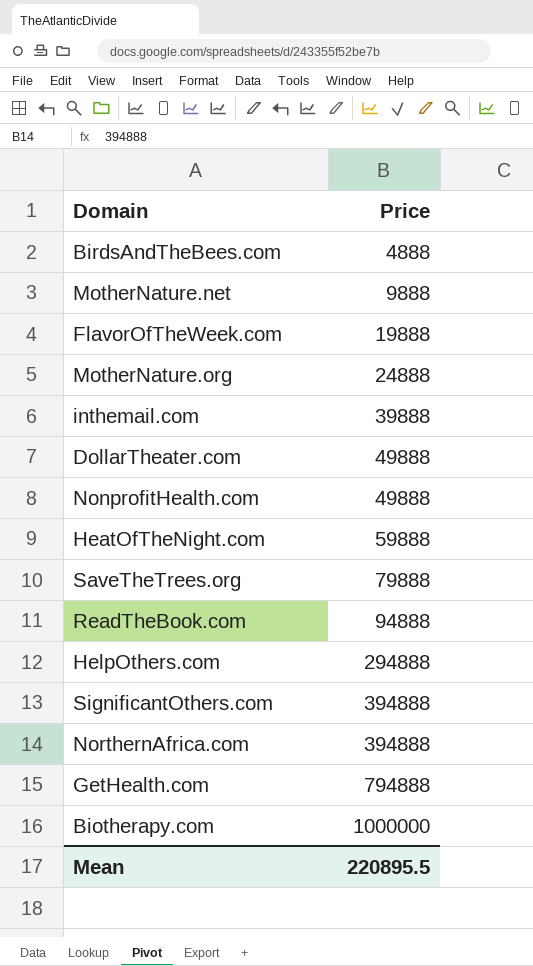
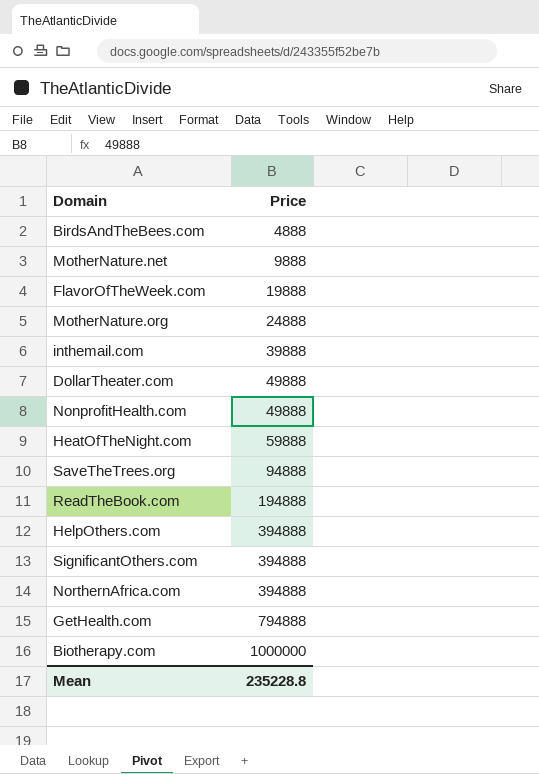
SaveTheTrees.org | Price: 79888 -> 94888
ReadTheBook.com | Price: 94888 -> 194888
HelpOthers.com | Price: 294888 -> 394888
Mean | Price: 220895.5 -> 235228.8

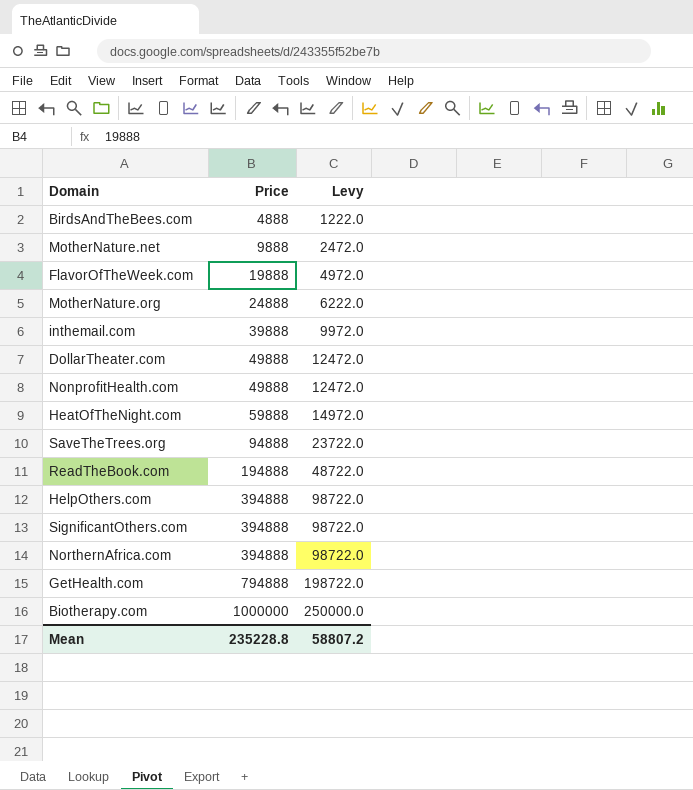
column Levy | formula: none -> [Price] * 0.25

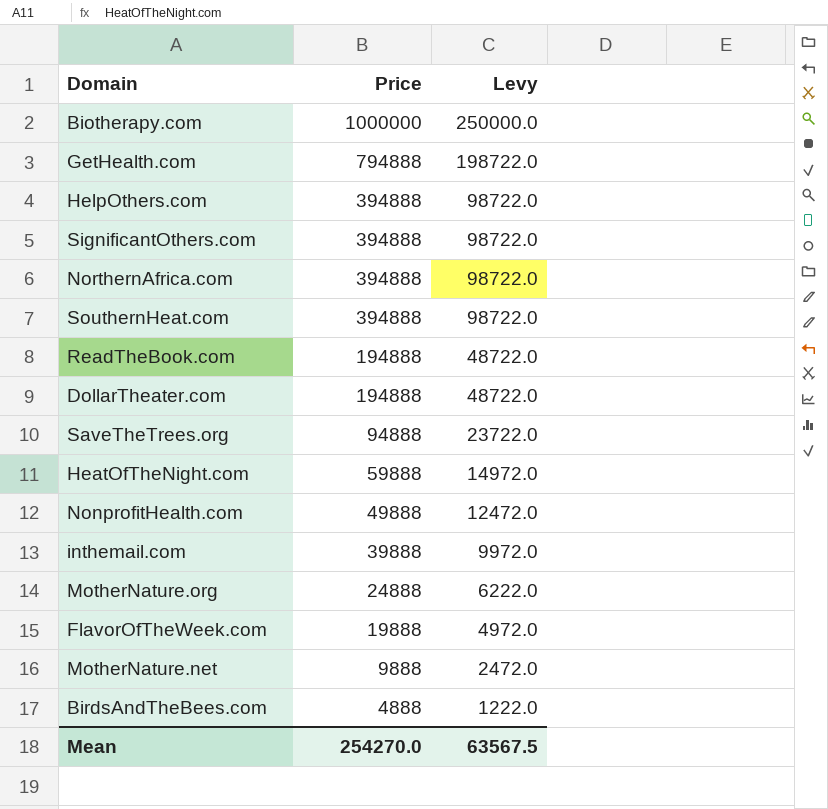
row order: Price ascending -> Price descending
row SouthernHeat.com: none -> 394888 | 98722.0
DollarTheater.com | Price: 49888 -> 194888
DollarTheater.com | Levy: 12472.0 -> 48722.0
Mean | Price: 235228.8 -> 254270.0
Mean | Levy: 58807.2 -> 63567.5

